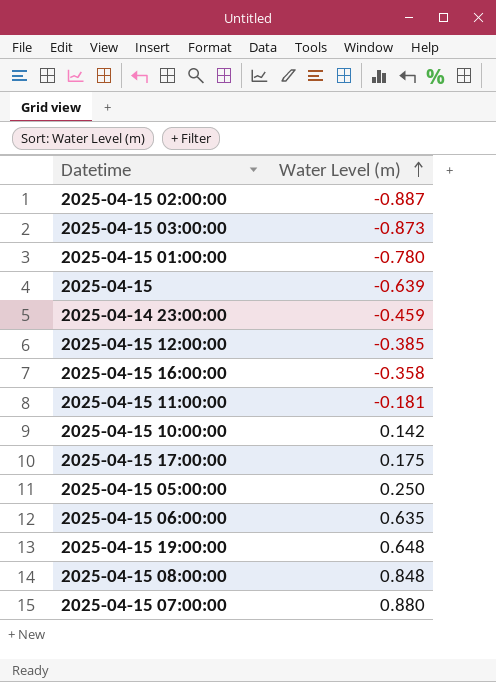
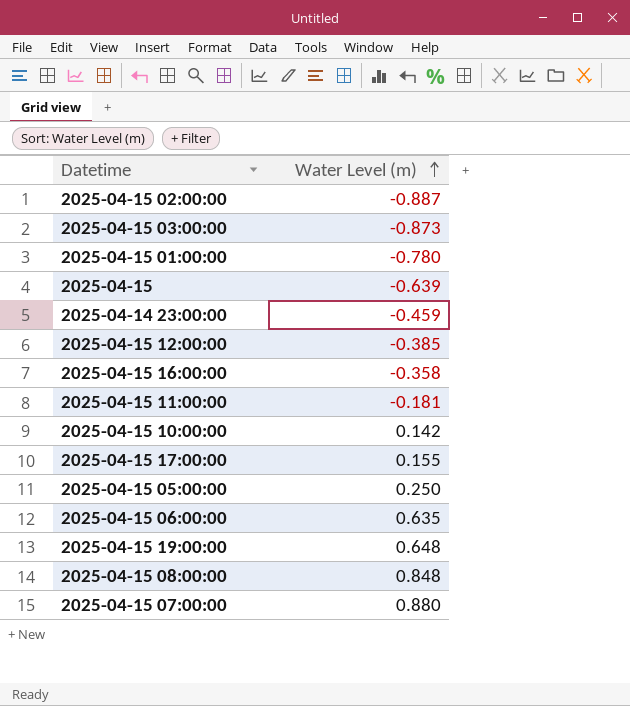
2025-04-15 17:00:00 | Water Level (m): 0.175 -> 0.155

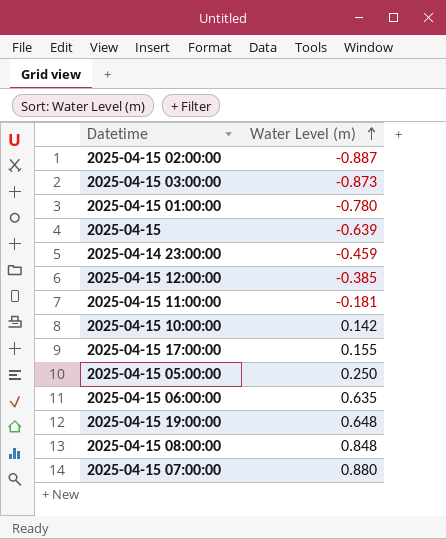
row 2025-04-15 16:00:00: -0.358 -> none

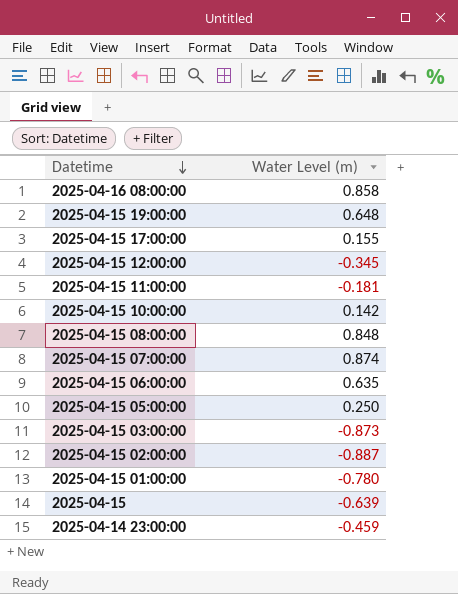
row order: Water Level (m) ascending -> Datetime descending
row 2025-04-16 08:00:00: none -> 0.858
2025-04-15 12:00:00 | Water Level (m): -0.385 -> -0.345
2025-04-15 07:00:00 | Water Level (m): 0.880 -> 0.874

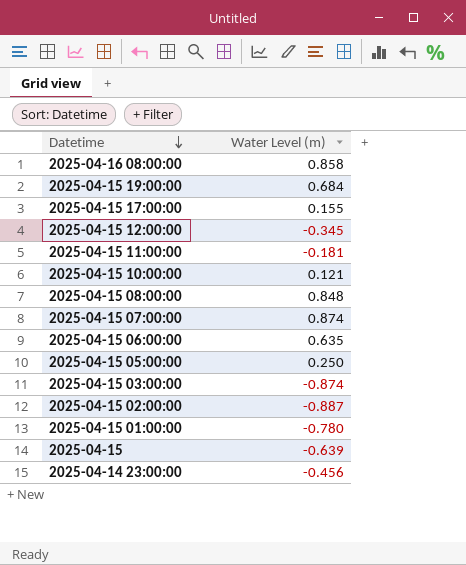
2025-04-15 19:00:00 | Water Level (m): 0.648 -> 0.684
2025-04-15 10:00:00 | Water Level (m): 0.142 -> 0.121
2025-04-15 03:00:00 | Water Level (m): -0.873 -> -0.874
2025-04-14 23:00:00 | Water Level (m): -0.459 -> -0.456

